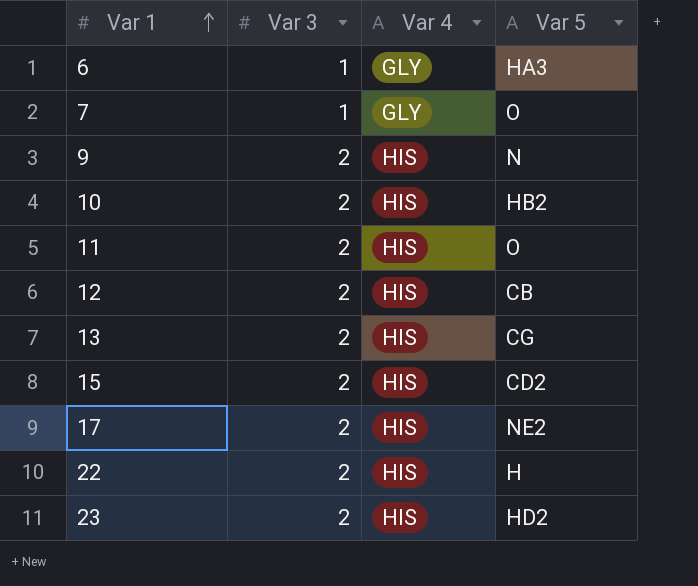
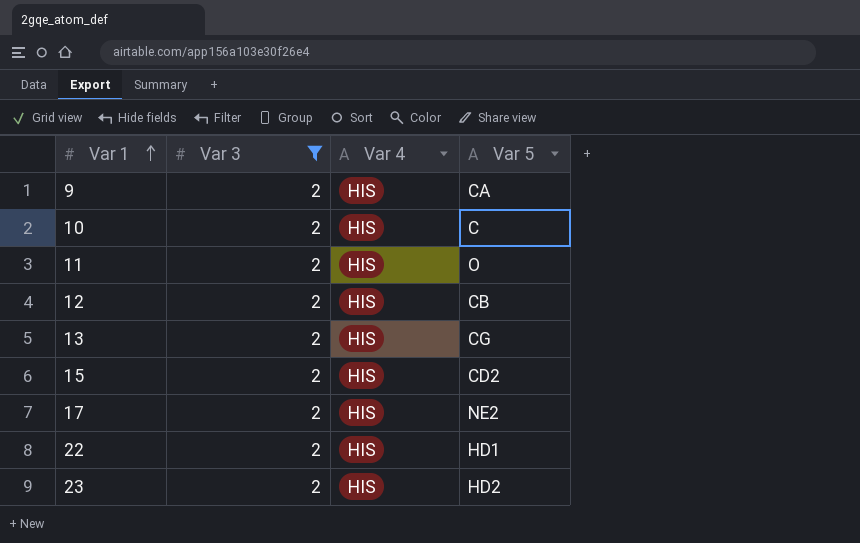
filter: none -> Var 3 = 2
9 | Var 5: N -> CA
10 | Var 5: HB2 -> C
22 | Var 5: H -> HD1

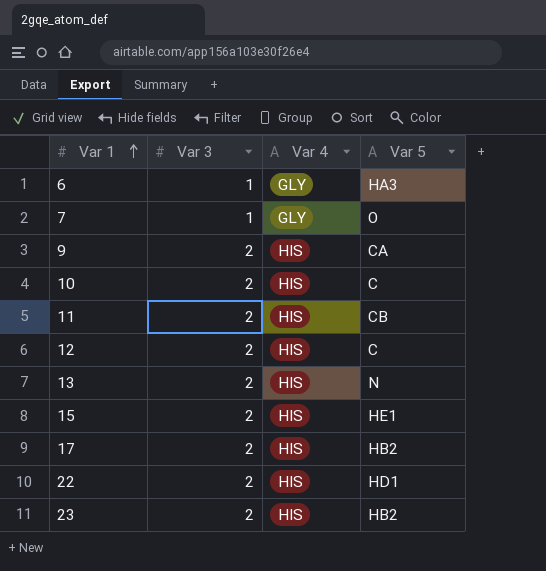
filter: Var 3 = 2 -> none
11 | Var 5: O -> CB
12 | Var 5: CB -> C
13 | Var 5: CG -> N
15 | Var 5: CD2 -> HE1
17 | Var 5: NE2 -> HB2
23 | Var 5: HD2 -> HB2

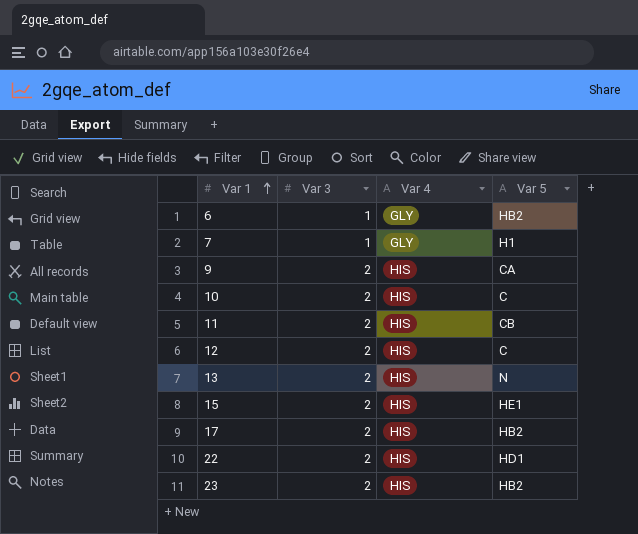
6 | Var 5: HA3 -> HB2
7 | Var 5: O -> H1

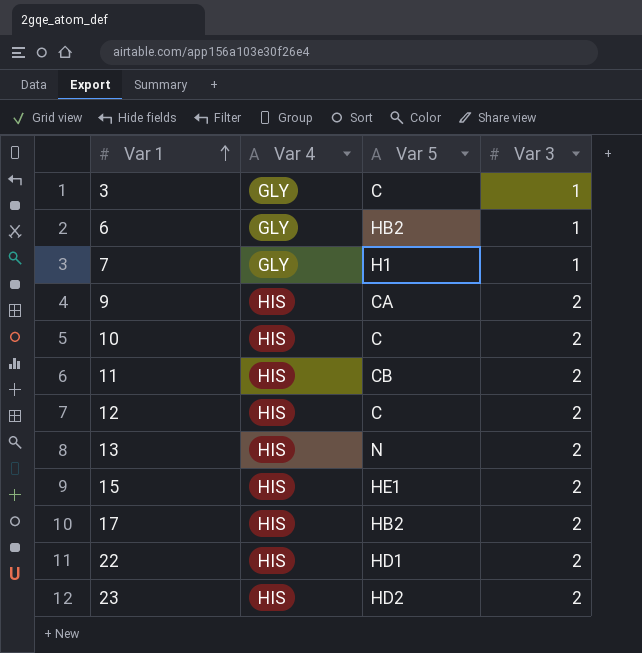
column Var 3 | position: 2 -> 4
row 3: none -> GLY | C | 1
23 | Var 5: HB2 -> HD2

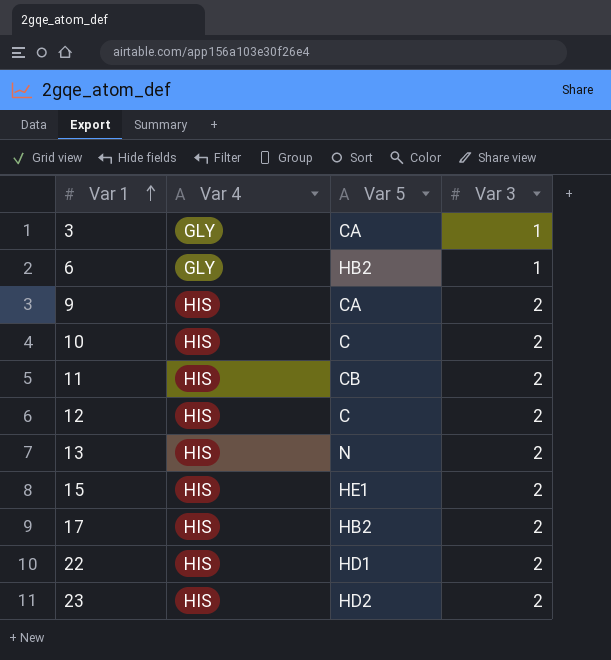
row 7: GLY | H1 | 1 -> none
3 | Var 5: C -> CA

